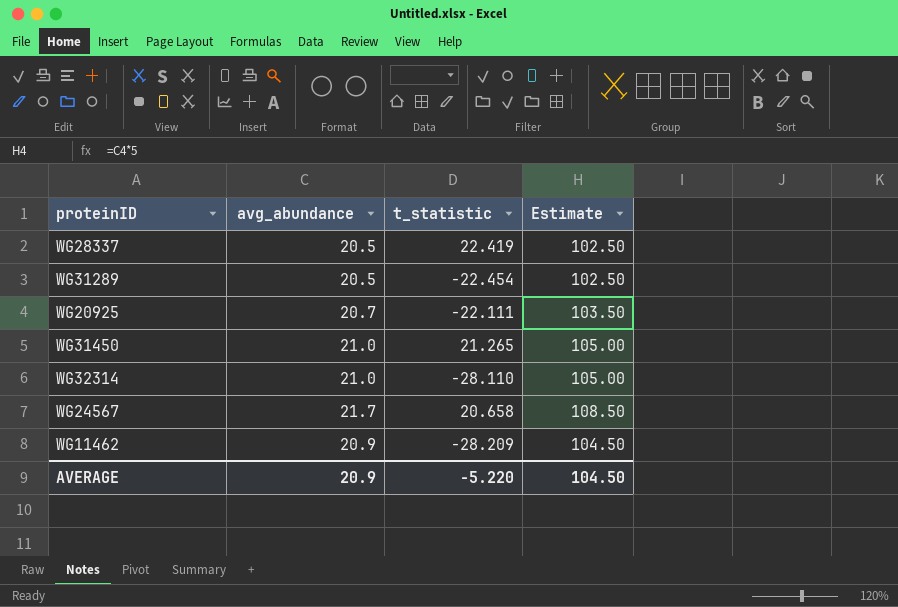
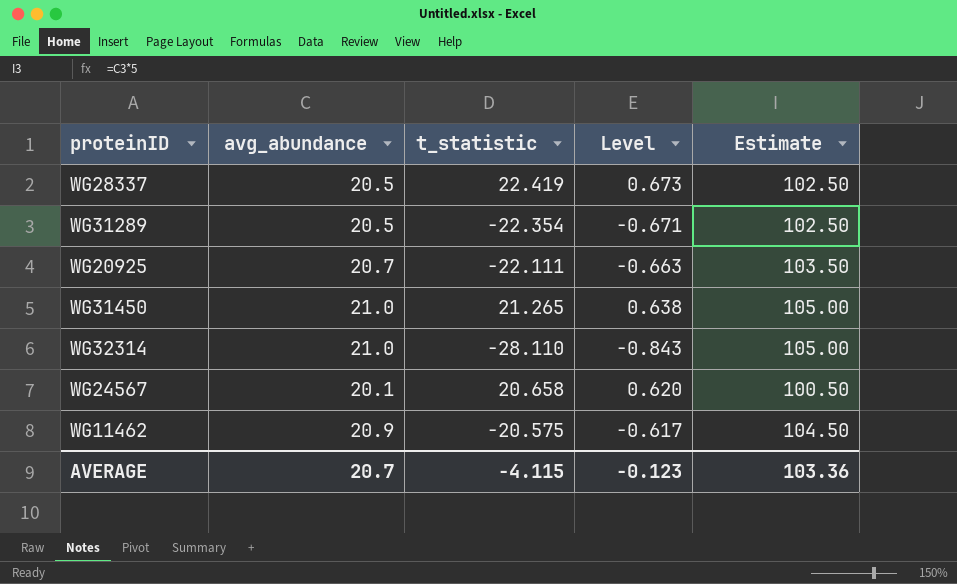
column Level | formula: none -> [t_statistic] * 0.03
WG31289 | t_statistic: -22.454 -> -22.354
WG24567 | avg_abundance: 21.7 -> 20.1
WG24567 | Estimate: 108.50 -> 100.50
WG11462 | t_statistic: -28.209 -> -20.575
AVERAGE | avg_abundance: 20.9 -> 20.7
AVERAGE | t_statistic: -5.220 -> -4.115
AVERAGE | Estimate: 104.50 -> 103.36

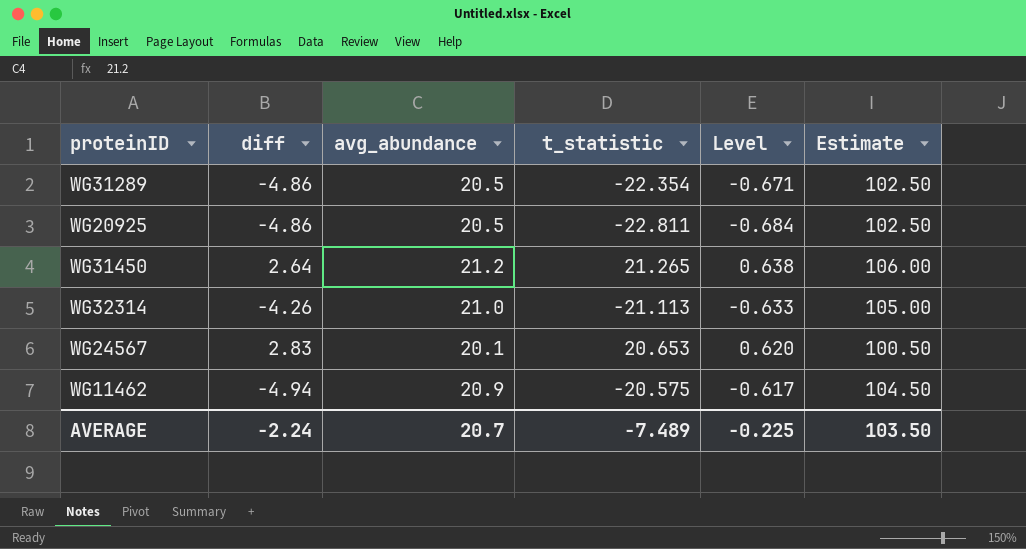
column diff | position: none -> 2
row WG28337: 20.5 | 22.419 | 0.673 | 102.50 -> none
WG20925 | avg_abundance: 20.7 -> 20.5
WG20925 | t_statistic: -22.111 -> -22.811
WG20925 | Level: -0.663 -> -0.684
WG20925 | Estimate: 103.50 -> 102.50
WG31450 | avg_abundance: 21.0 -> 21.2
WG31450 | Estimate: 105.00 -> 106.00
WG32314 | t_statistic: -28.110 -> -21.113
WG32314 | Level: -0.843 -> -0.633
WG24567 | t_statistic: 20.658 -> 20.653
AVERAGE | t_statistic: -4.115 -> -7.489
AVERAGE | Level: -0.123 -> -0.225
AVERAGE | Estimate: 103.36 -> 103.50

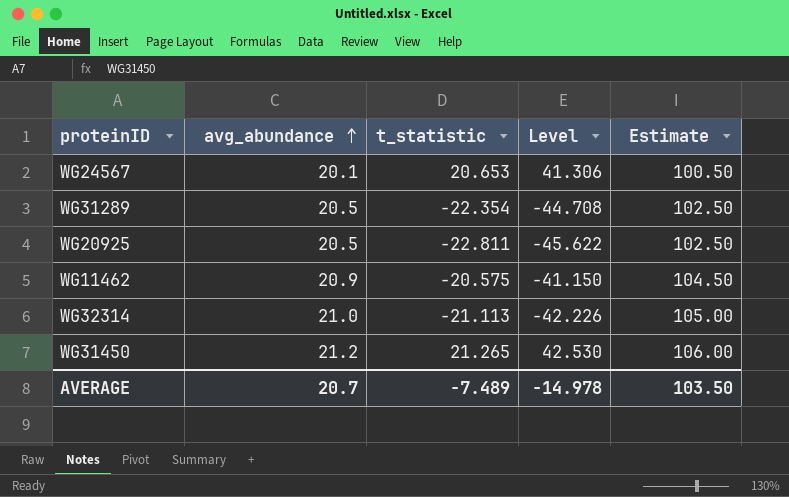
row order: none -> avg_abundance ascending
column diff | position: 2 -> none
column Level | formula: [t_statistic] * 0.03 -> [t_statistic] * 2
AVERAGE | Level: -0.225 -> -14.978

